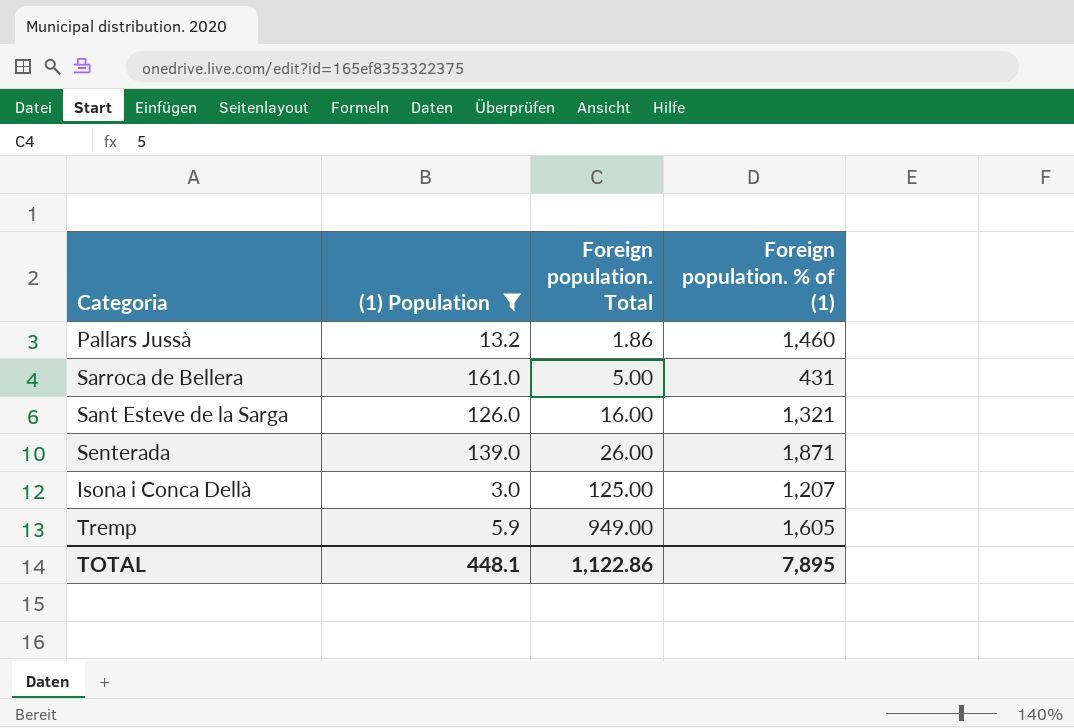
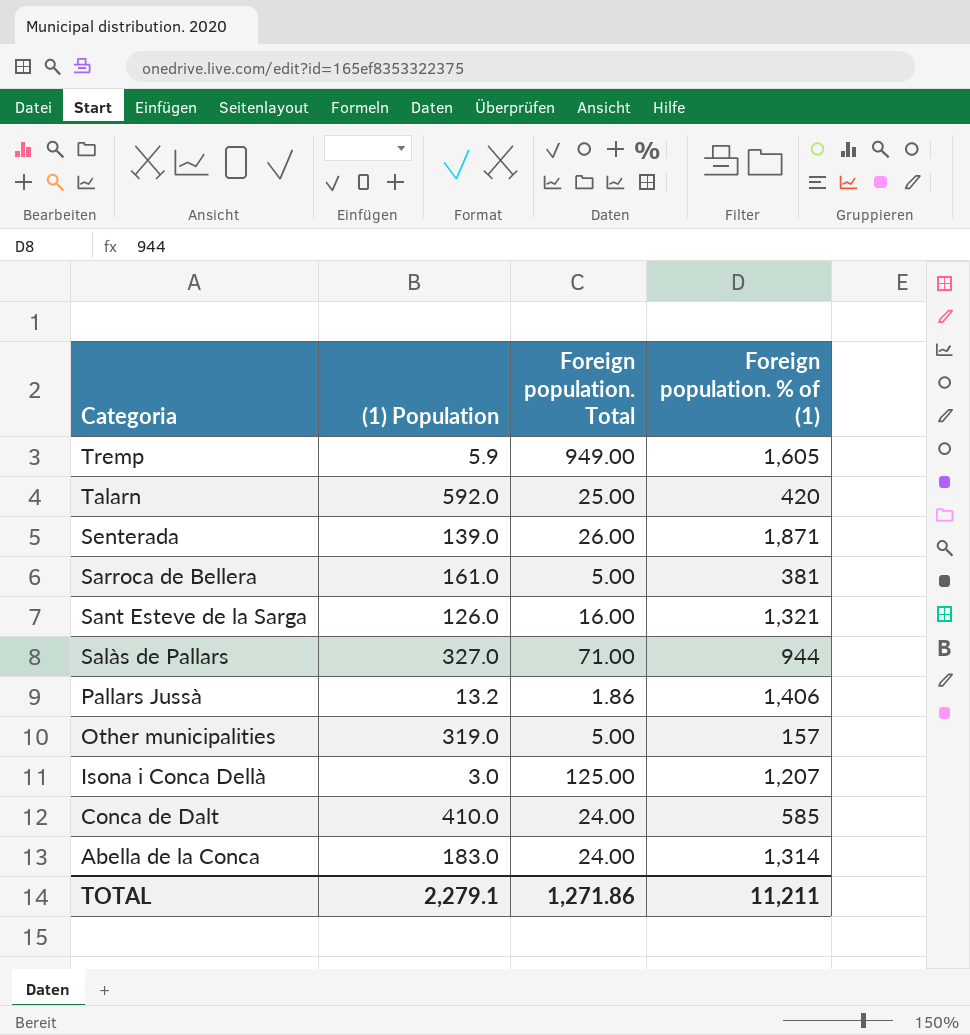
filter: (1) Population <= 161.0 -> none
row order: Foreign population. Total ascending -> Categoria descending
Sarroca de Bellera | Foreign population. % of (1): 431 -> 381
Pallars Jussà | Foreign population. % of (1): 1,460 -> 1,406
TOTAL | (1) Population: 448.1 -> 2,279.1
TOTAL | Foreign population. Total: 1,122.86 -> 1,271.86
TOTAL | Foreign population. % of (1): 7,895 -> 11,211

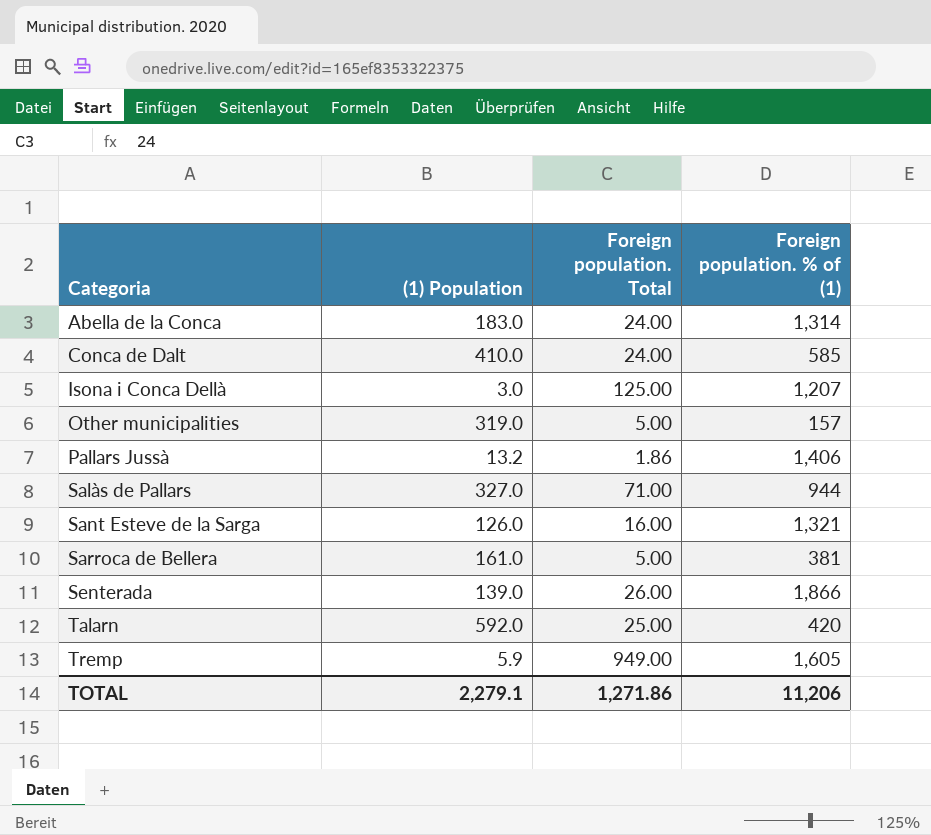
row order: Categoria descending -> Categoria ascending
Senterada | Foreign population. % of (1): 1,871 -> 1,866
TOTAL | Foreign population. % of (1): 11,211 -> 11,206

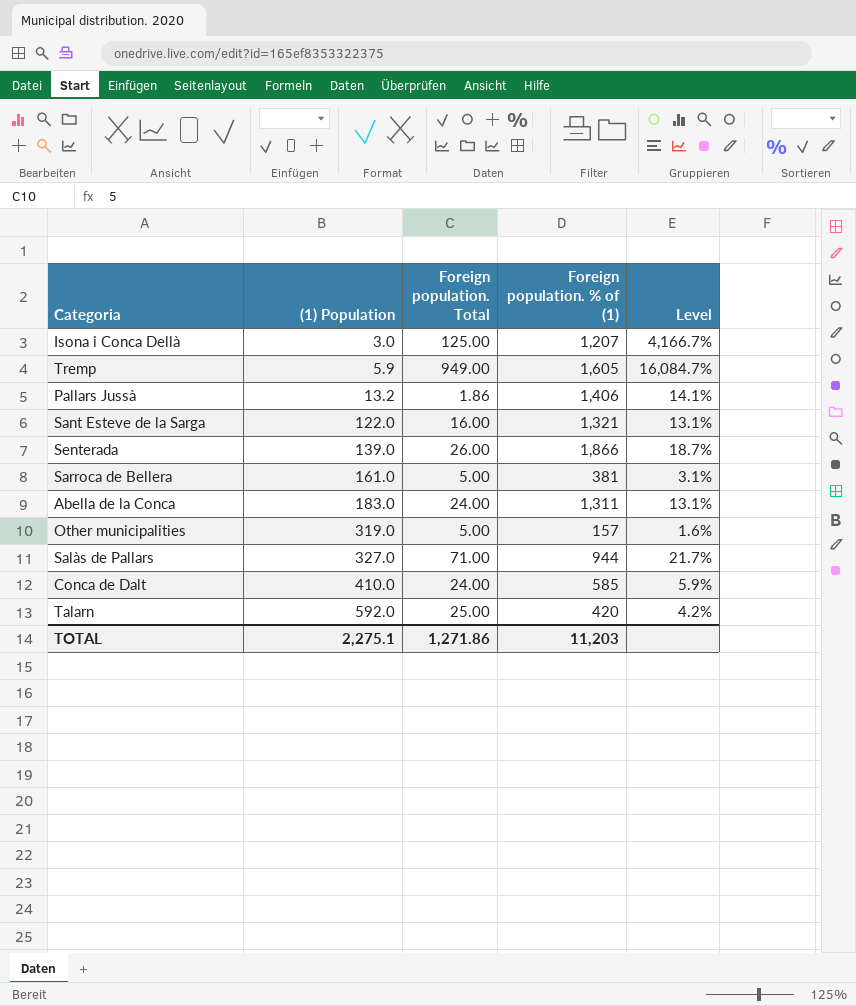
row order: Categoria ascending -> (1) Population ascending
column Level | formula: none -> [Foreign population. Total] / [(1) Population]
Sant Esteve de la Sarga | (1) Population: 126.0 -> 122.0
Abella de la Conca | Foreign population. % of (1): 1,314 -> 1,311
TOTAL | (1) Population: 2,279.1 -> 2,275.1
TOTAL | Foreign population. % of (1): 11,206 -> 11,203

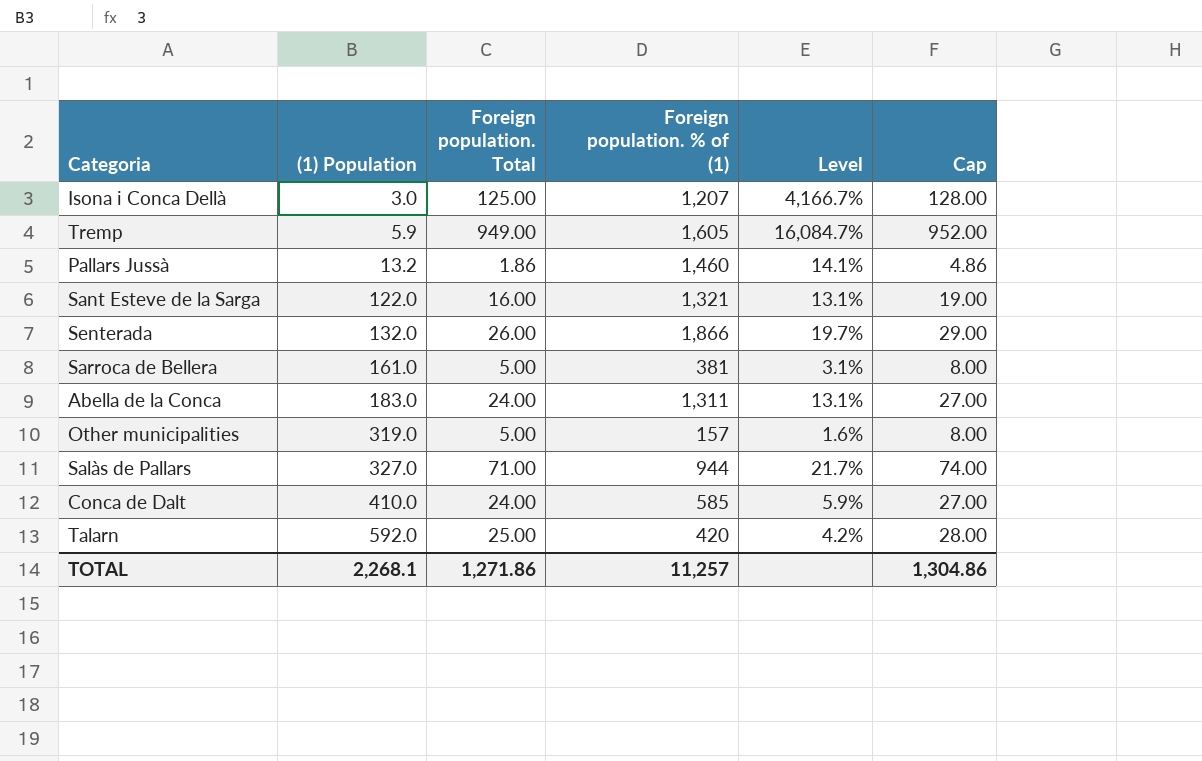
column Cap | formula: none -> [Foreign population. Total] + 3
Pallars Jussà | Foreign population. % of (1): 1,406 -> 1,460
Senterada | (1) Population: 139.0 -> 132.0
Senterada | Level: 18.7% -> 19.7%
TOTAL | (1) Population: 2,275.1 -> 2,268.1
TOTAL | Foreign population. % of (1): 11,203 -> 11,257

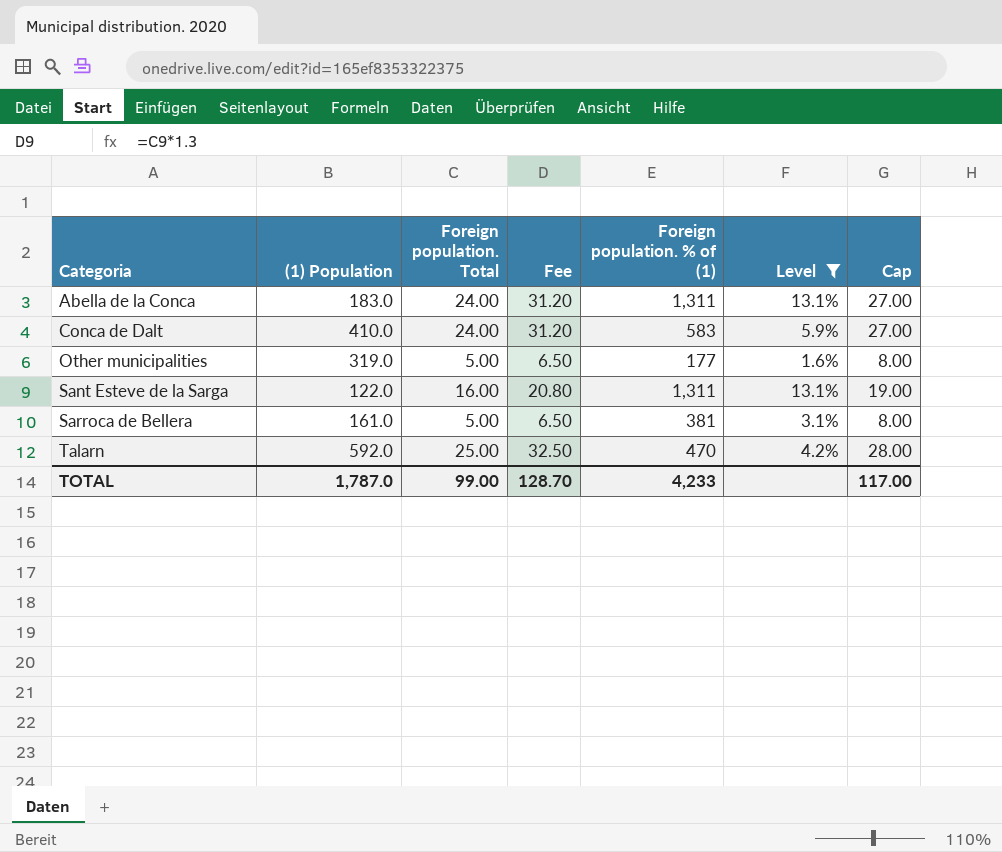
filter: none -> Level <= 13.1%
row order: (1) Population ascending -> Categoria ascending
column Fee | formula: none -> [Foreign population. Total] * 1.3
Conca de Dalt | Foreign population. % of (1): 585 -> 583
Other municipalities | Foreign population. % of (1): 157 -> 177
Sant Esteve de la Sarga | Foreign population. % of (1): 1,321 -> 1,311
Talarn | Foreign population. % of (1): 420 -> 470
TOTAL | (1) Population: 2,268.1 -> 1,787.0
TOTAL | Foreign population. Total: 1,271.86 -> 99.00
TOTAL | Foreign population. % of (1): 11,257 -> 4,233
TOTAL | Cap: 1,304.86 -> 117.00

